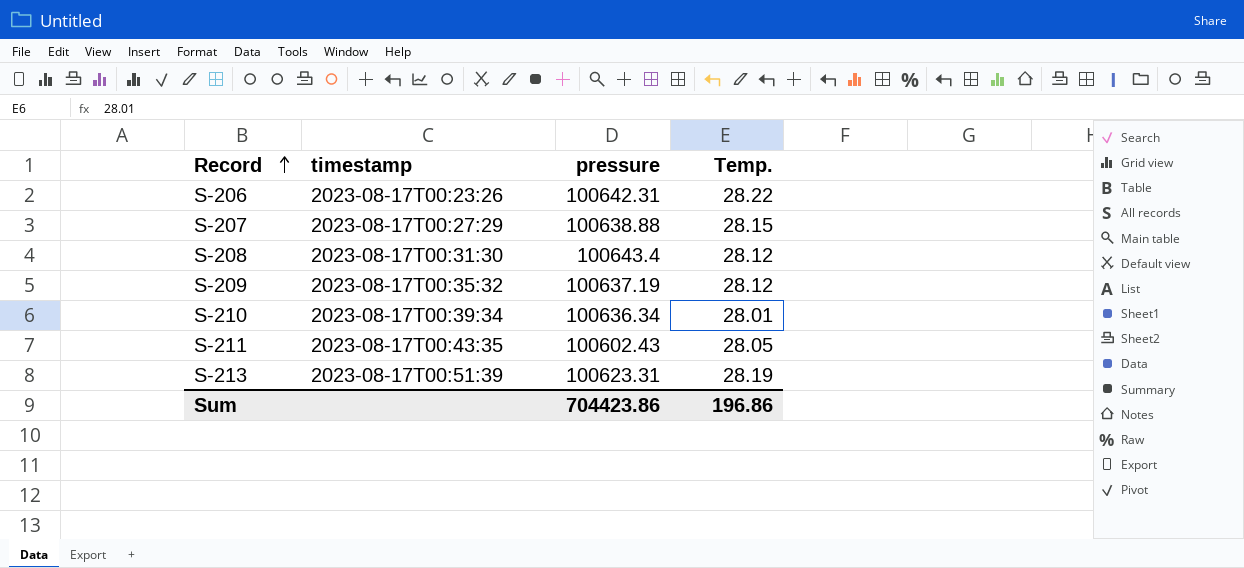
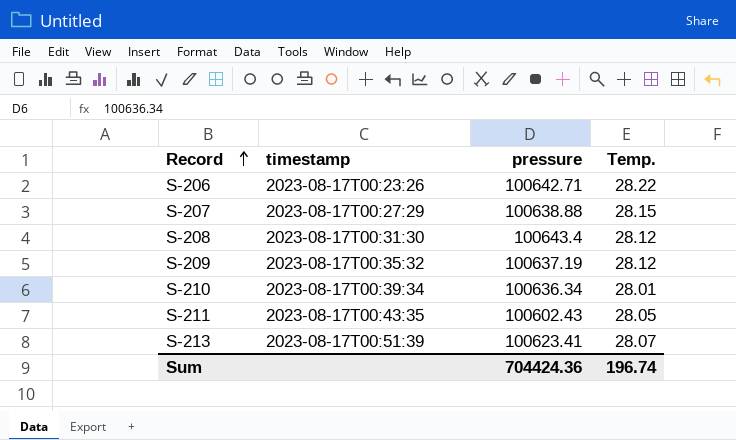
S-206 | pressure: 100642.31 -> 100642.71
S-213 | pressure: 100623.31 -> 100623.41
S-213 | Temp.: 28.19 -> 28.07
Sum | pressure: 704423.86 -> 704424.36
Sum | Temp.: 196.86 -> 196.74

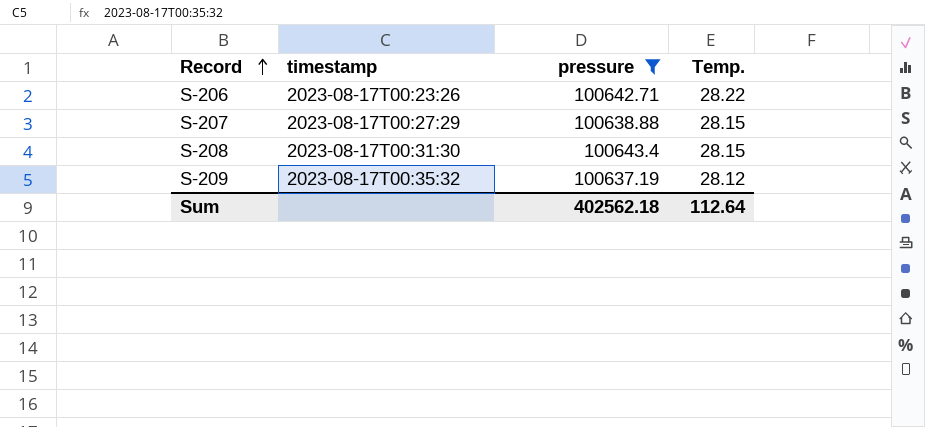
filter: none -> pressure >= 100637.19
S-208 | Temp.: 28.12 -> 28.15
Sum | pressure: 704424.36 -> 402562.18
Sum | Temp.: 196.74 -> 112.64

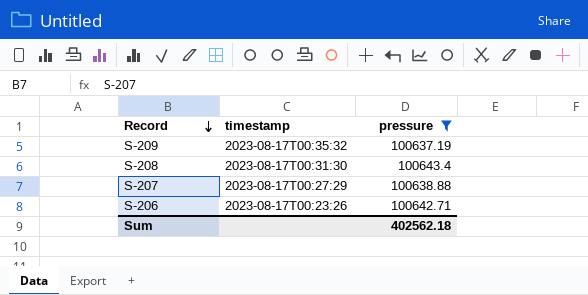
row order: Record ascending -> Record descending
column Temp. | position: 4 -> none

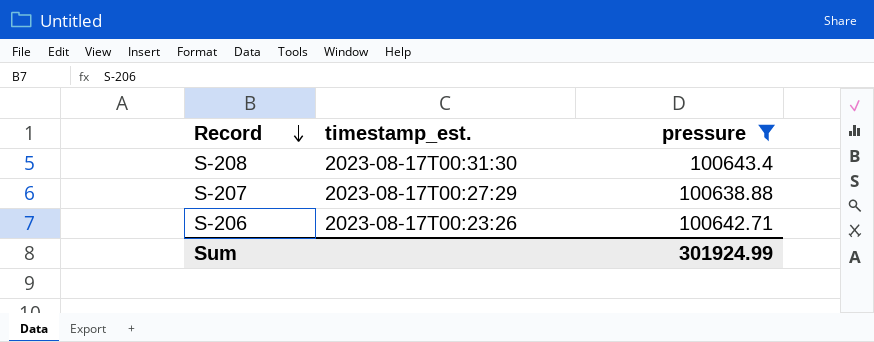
column name: timestamp -> timestamp_est.
row S-209: 2023-08-17T00:35:32 | 100637.19 -> none
Sum | pressure: 402562.18 -> 301924.99

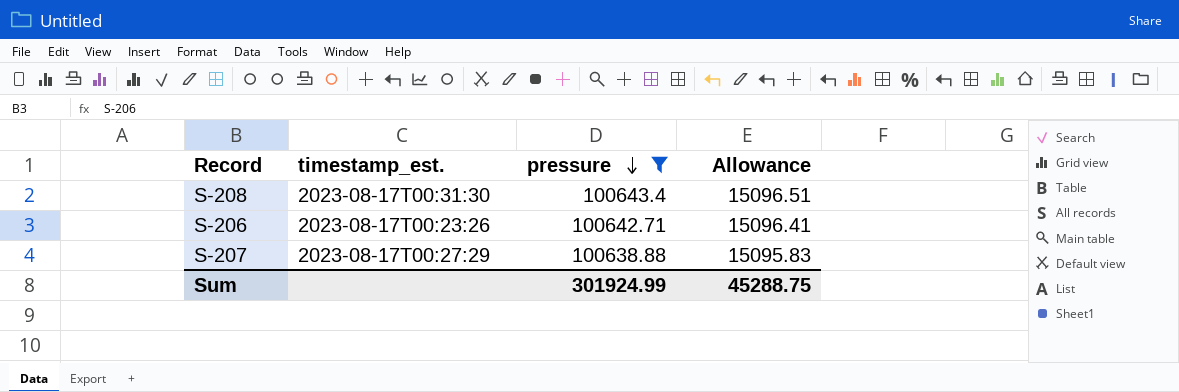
row order: Record descending -> pressure descending
column Allowance | formula: none -> [pressure] * 0.15

